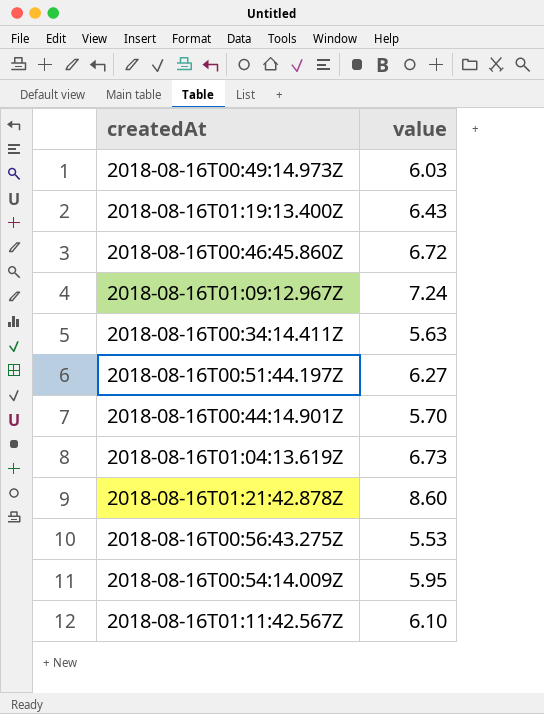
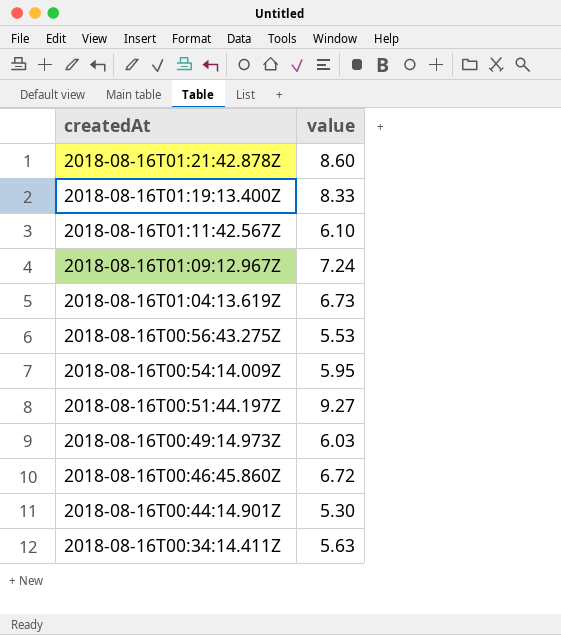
row order: none -> createdAt descending
2018-08-16T01:19:13.400Z | value: 6.43 -> 8.33
2018-08-16T00:51:44.197Z | value: 6.27 -> 9.27
2018-08-16T00:44:14.901Z | value: 5.70 -> 5.30

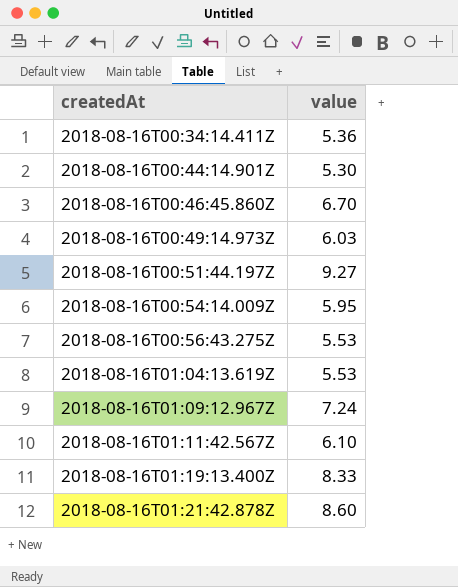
row order: createdAt descending -> createdAt ascending
2018-08-16T00:34:14.411Z | value: 5.63 -> 5.36
2018-08-16T00:46:45.860Z | value: 6.72 -> 6.70
2018-08-16T01:04:13.619Z | value: 6.73 -> 5.53

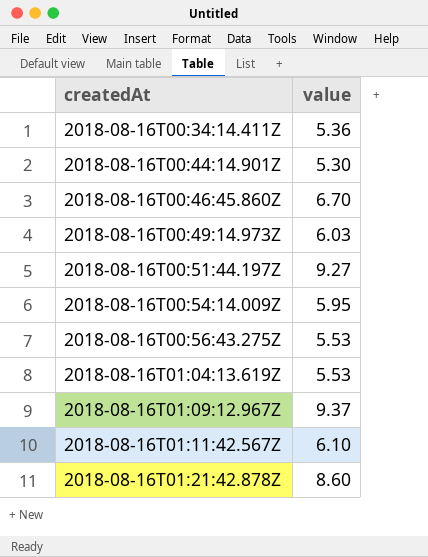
row 2018-08-16T01:19:13.400Z: 8.33 -> none
2018-08-16T01:09:12.967Z | value: 7.24 -> 9.37

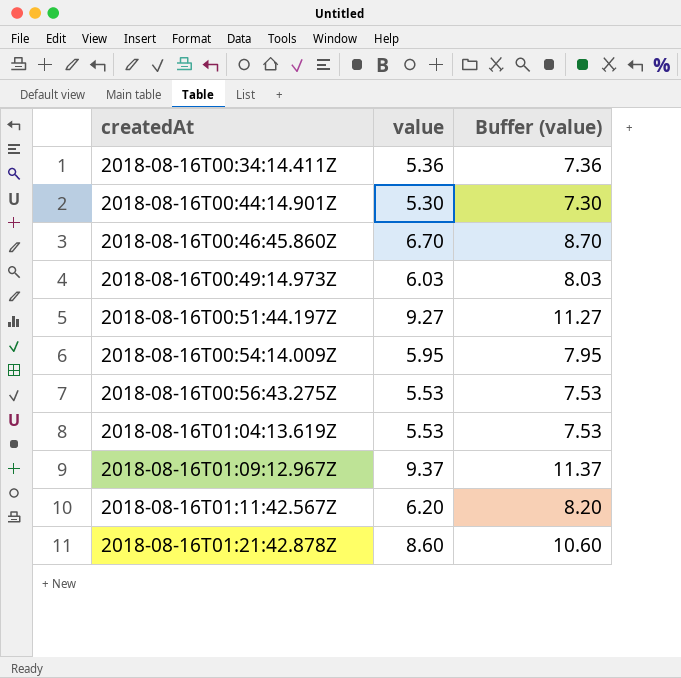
column Buffer (value) | formula: none -> [value] + 2
2018-08-16T01:11:42.567Z | value: 6.10 -> 6.20

